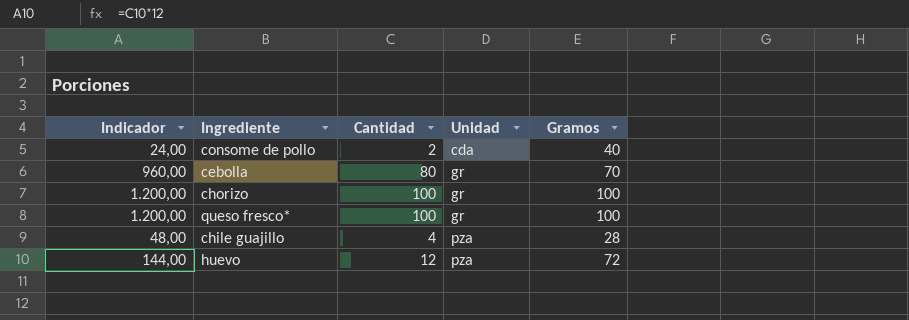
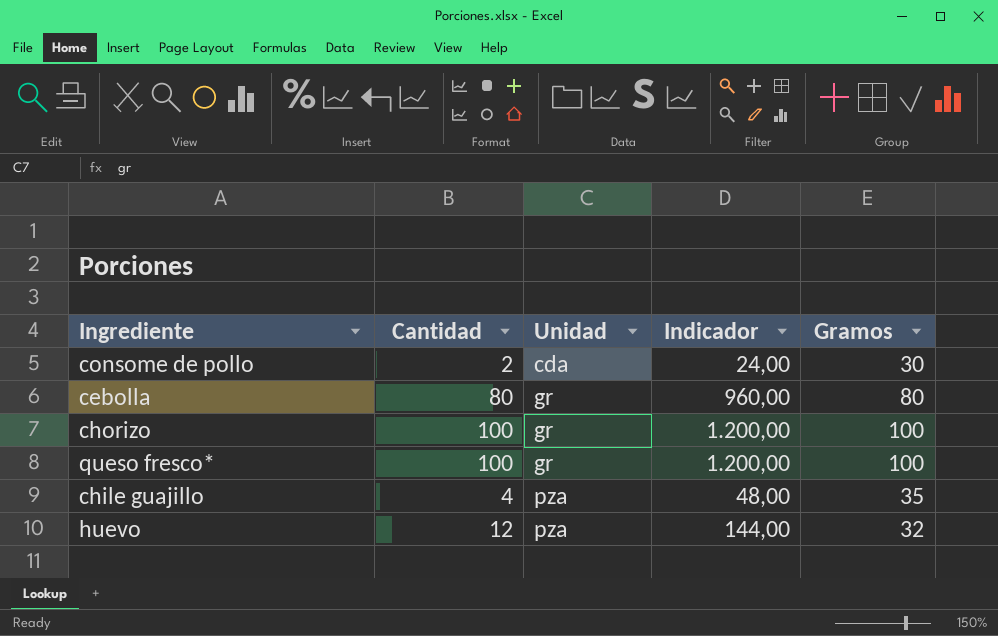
column Indicador | position: 1 -> 4
consome de pollo | Gramos: 40 -> 30
cebolla | Gramos: 70 -> 80
chile guajillo | Gramos: 28 -> 35
huevo | Gramos: 72 -> 32

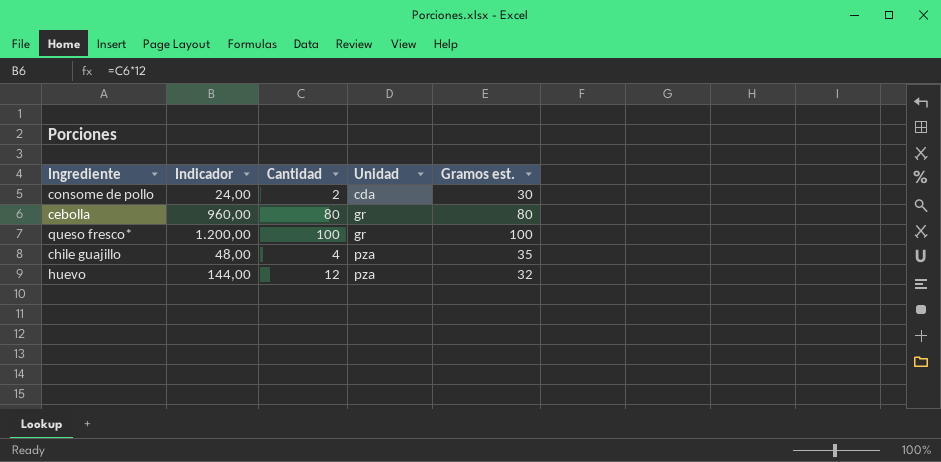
column Indicador | position: 4 -> 2
column name: Gramos -> Gramos est.
row chorizo: 100 | gr | 1.200,00 | 100 -> none

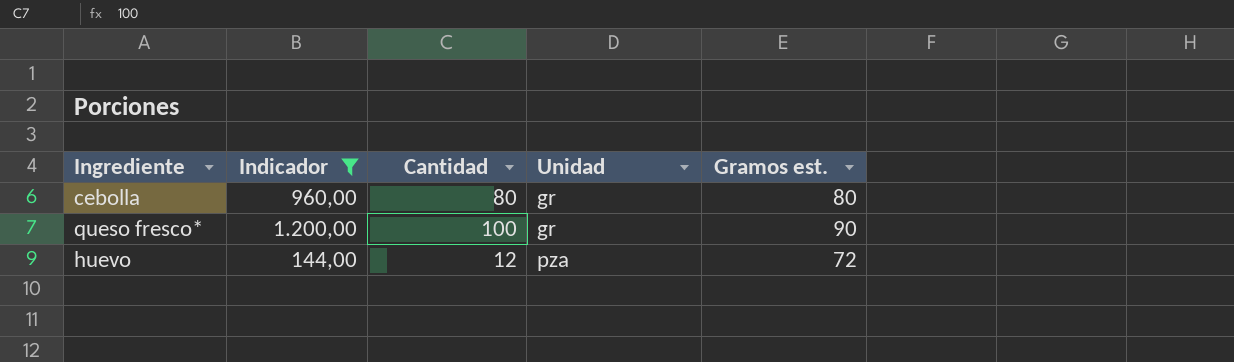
filter: none -> Indicador >= 144,00
queso fresco* | Gramos est.: 100 -> 90
huevo | Gramos est.: 32 -> 72

